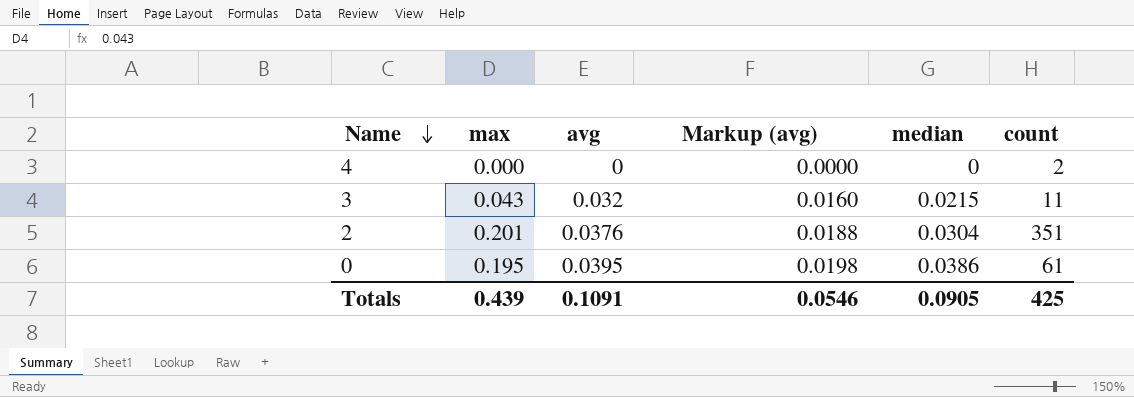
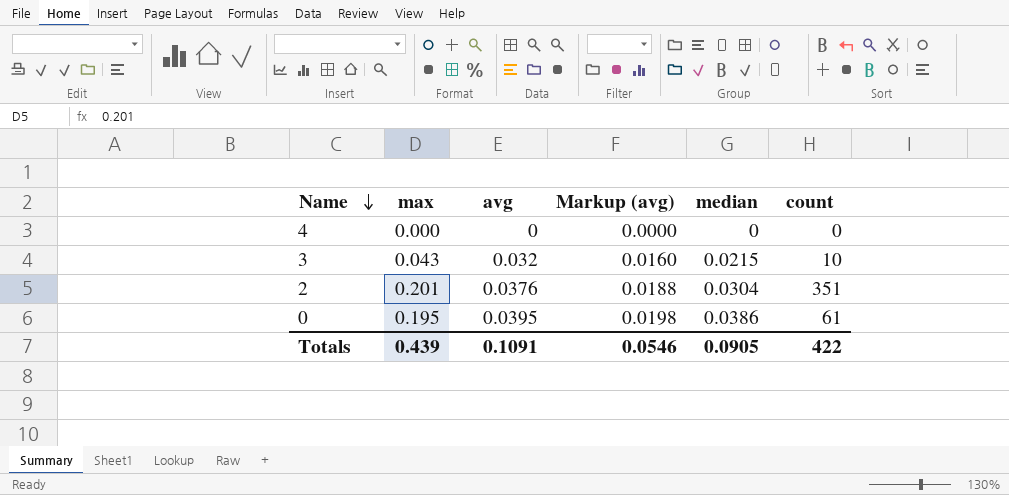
4 | count: 2 -> 0
3 | count: 11 -> 10
Totals | count: 425 -> 422

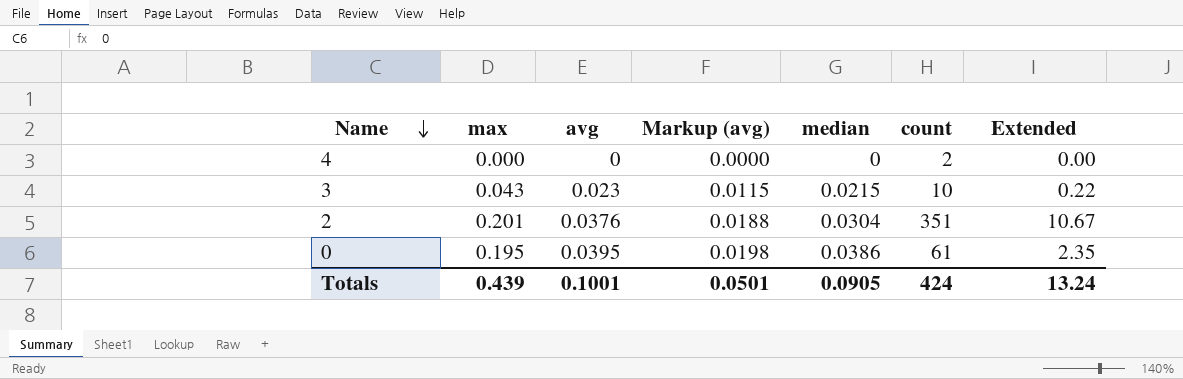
column Extended | formula: none -> [median] * [count]
4 | count: 0 -> 2
3 | avg: 0.032 -> 0.023
3 | Markup (avg): 0.0160 -> 0.0115
Totals | avg: 0.1091 -> 0.1001
Totals | Markup (avg): 0.0546 -> 0.0501
Totals | count: 422 -> 424

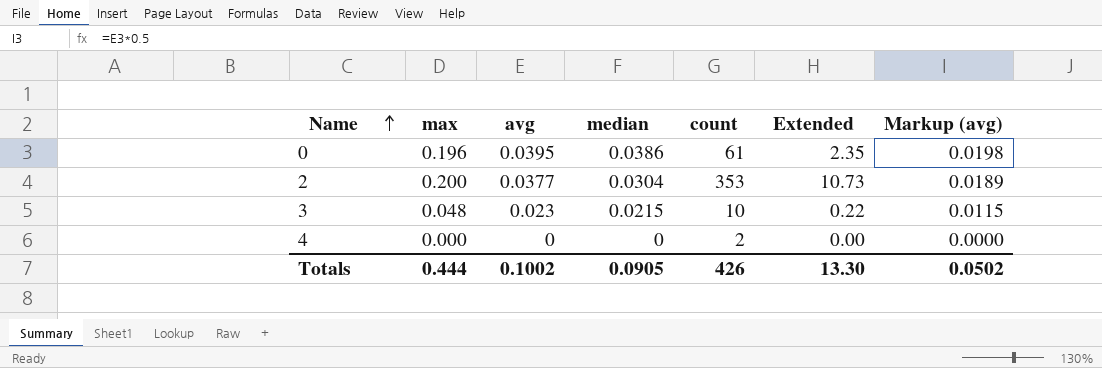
row order: Name descending -> Name ascending
column Markup (avg) | position: 4 -> 7
0 | max: 0.195 -> 0.196
2 | max: 0.201 -> 0.200
2 | avg: 0.0376 -> 0.0377
2 | count: 351 -> 353
2 | Extended: 10.67 -> 10.73
2 | Markup (avg): 0.0188 -> 0.0189
3 | max: 0.043 -> 0.048
Totals | max: 0.439 -> 0.444
Totals | avg: 0.1001 -> 0.1002
Totals | count: 424 -> 426
Totals | Extended: 13.24 -> 13.30
Totals | Markup (avg): 0.0501 -> 0.0502

